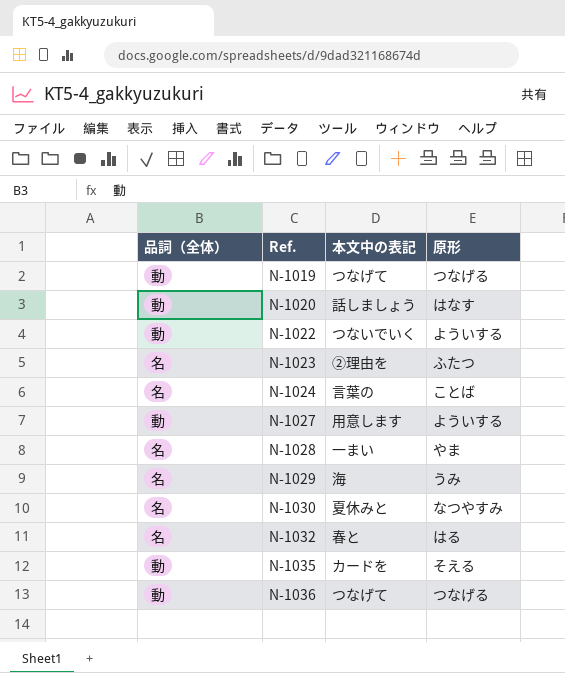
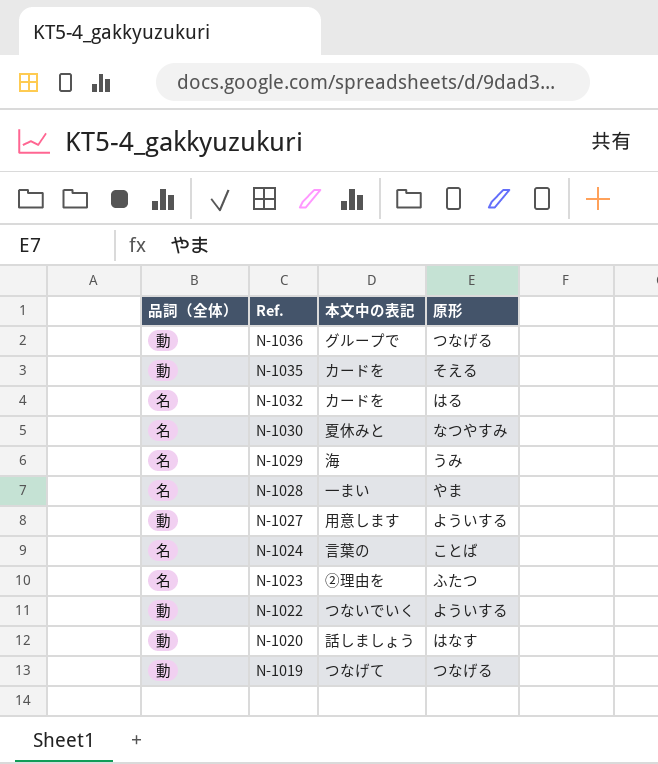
row order: Ref. ascending -> Ref. descending
N-1036 | 本文中の表記: つなげて -> グループで
N-1032 | 本文中の表記: 春と -> カードを

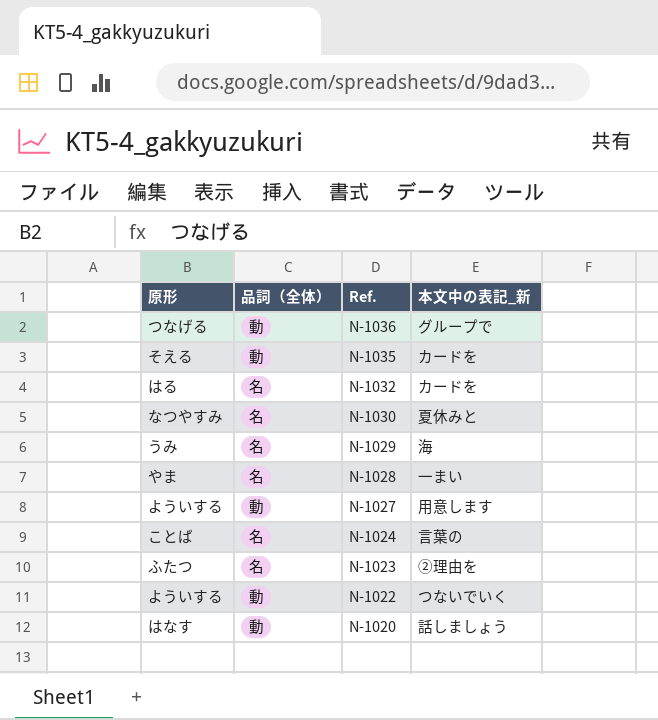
column 原形 | position: 4 -> 1
column name: 本文中の表記 -> 本文中の表記_新
row N-1019: 動 | つなげて | つなげる -> none

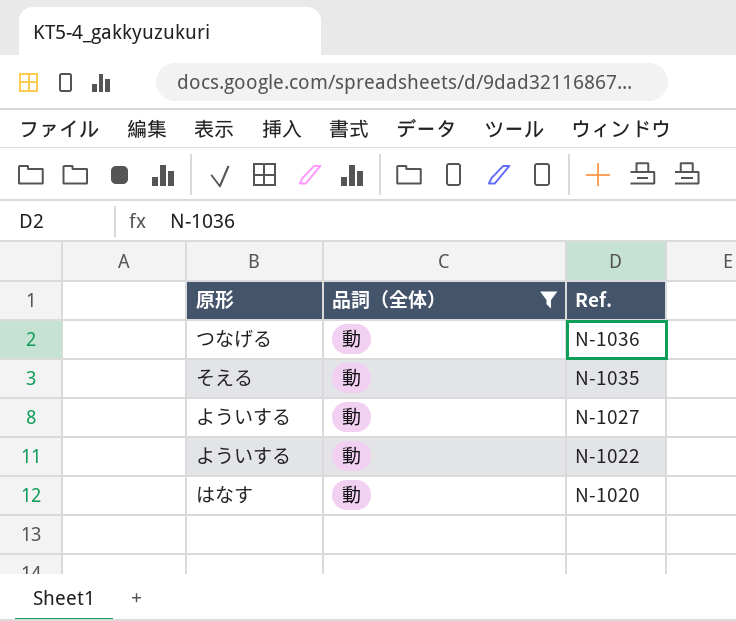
filter: none -> 品詞（全体） = 動
column 本文中の表記_新 | position: 4 -> none

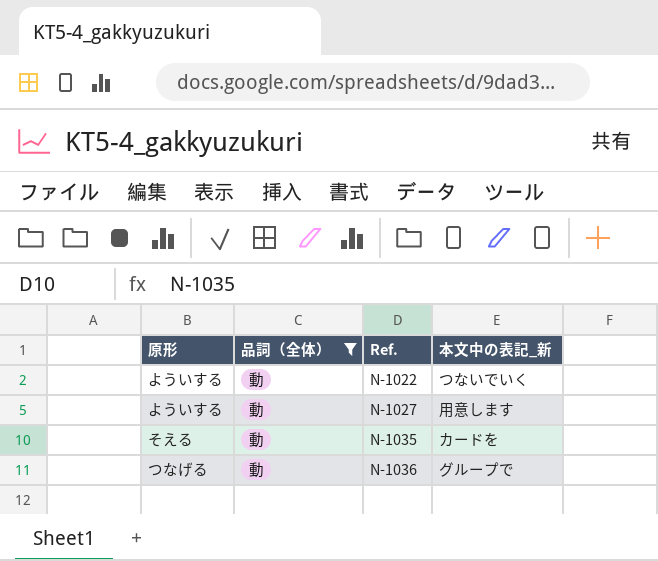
row order: Ref. descending -> Ref. ascending
column 本文中の表記_新 | position: none -> 4
row N-1020: はなす | 動 -> none

